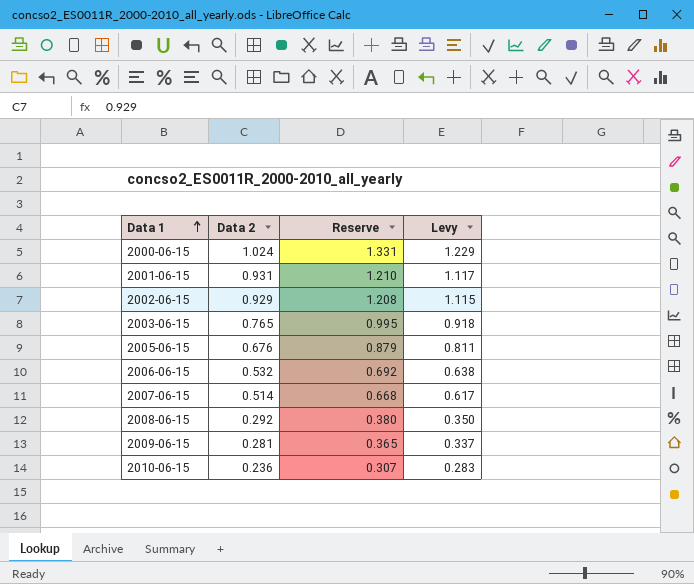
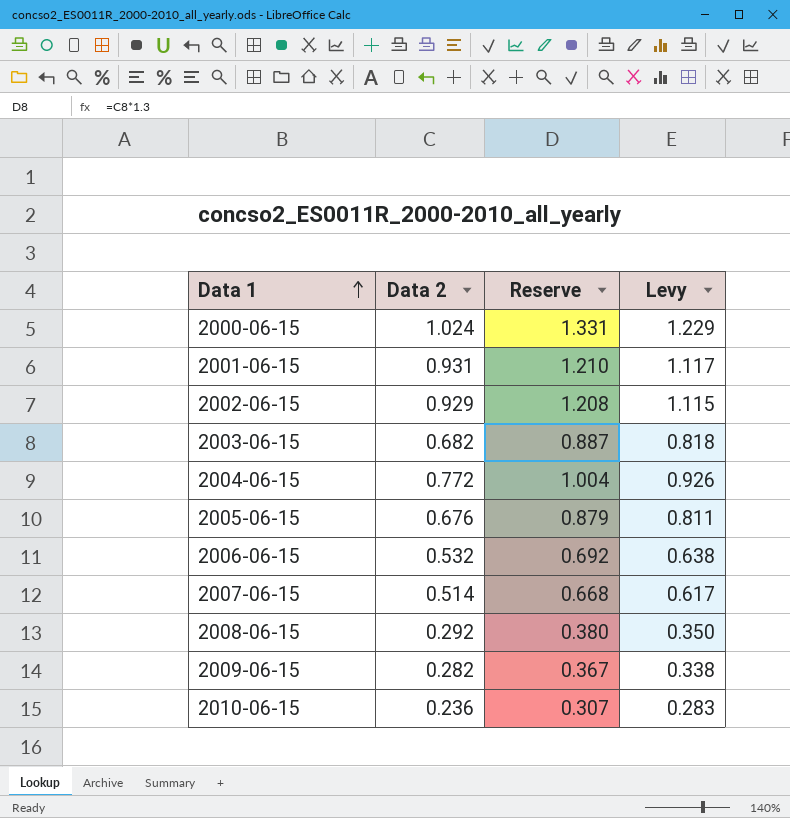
2003-06-15 | Data 2: 0.765 -> 0.682
2003-06-15 | Reserve: 0.995 -> 0.887
2003-06-15 | Levy: 0.918 -> 0.818
row 2004-06-15: none -> 0.772 | 1.004 | 0.926
2009-06-15 | Data 2: 0.281 -> 0.282
2009-06-15 | Reserve: 0.365 -> 0.367
2009-06-15 | Levy: 0.337 -> 0.338

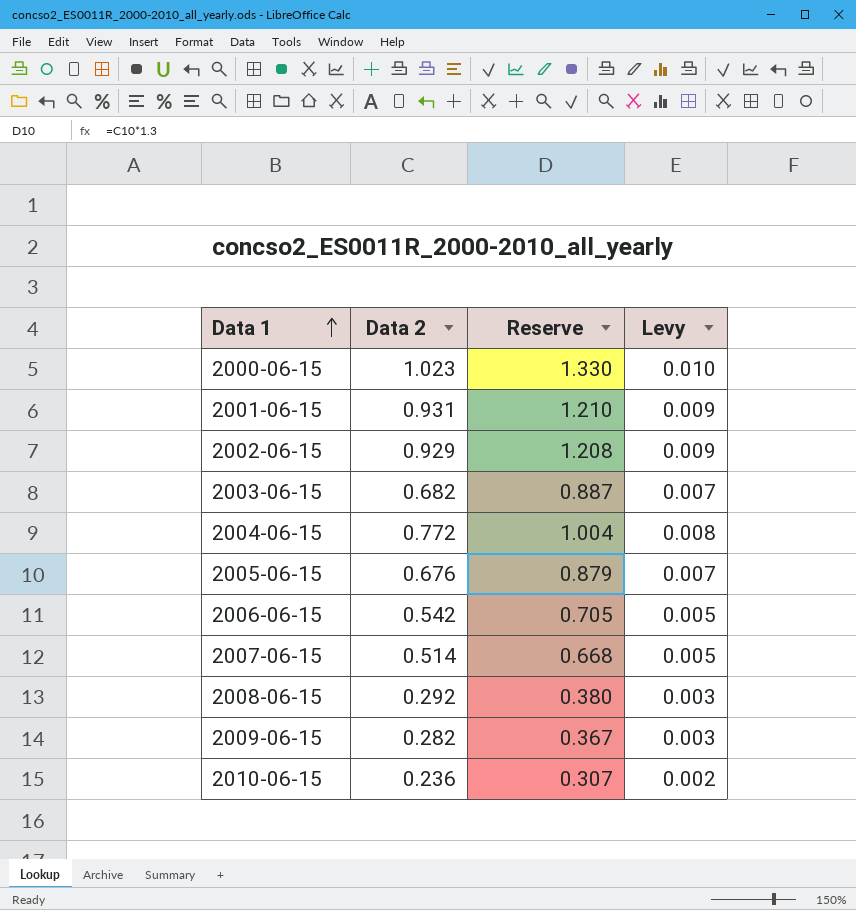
column Levy | formula: [Data 2] * 1.2 -> [Data 2] * 0.01
2000-06-15 | Data 2: 1.024 -> 1.023
2000-06-15 | Reserve: 1.331 -> 1.330
2006-06-15 | Data 2: 0.532 -> 0.542
2006-06-15 | Reserve: 0.692 -> 0.705

